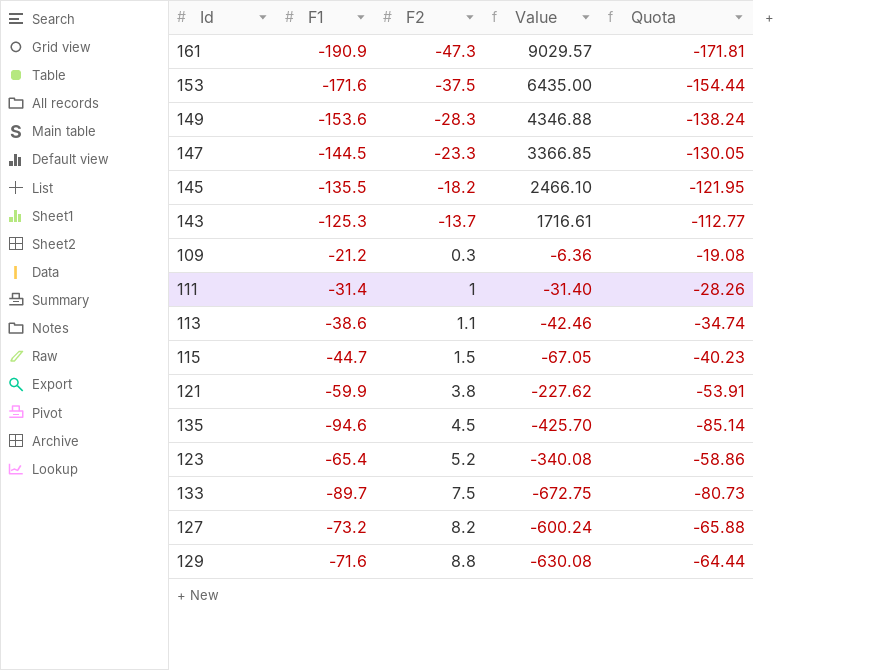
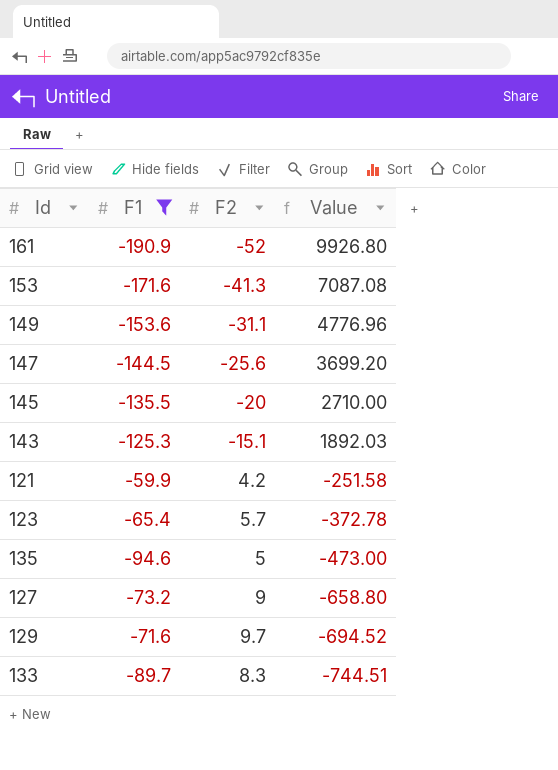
filter: none -> F1 <= -59.9
row order: F2 ascending -> Value descending
column Quota | formula: [F1] * 0.9 -> none
161 | F2: -47.3 -> -52
161 | Value: 9029.57 -> 9926.80
153 | F2: -37.5 -> -41.3
153 | Value: 6435.00 -> 7087.08
149 | F2: -28.3 -> -31.1
149 | Value: 4346.88 -> 4776.96
147 | F2: -23.3 -> -25.6
147 | Value: 3366.85 -> 3699.20
145 | F2: -18.2 -> -20
145 | Value: 2466.10 -> 2710.00
143 | F2: -13.7 -> -15.1
143 | Value: 1716.61 -> 1892.03
121 | F2: 3.8 -> 4.2
121 | Value: -227.62 -> -251.58
123 | F2: 5.2 -> 5.7
123 | Value: -340.08 -> -372.78
135 | F2: 4.5 -> 5
135 | Value: -425.70 -> -473.00
127 | F2: 8.2 -> 9
127 | Value: -600.24 -> -658.80
129 | F2: 8.8 -> 9.7
129 | Value: -630.08 -> -694.52
133 | F2: 7.5 -> 8.3
133 | Value: -672.75 -> -744.51

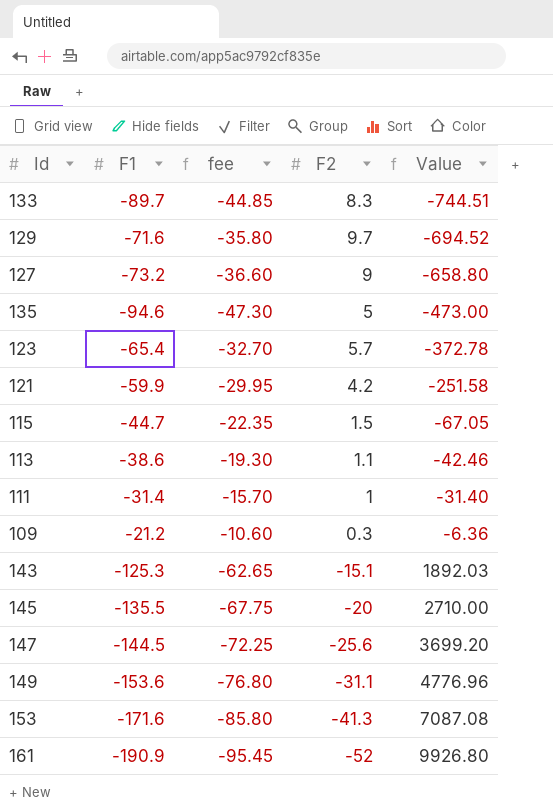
filter: F1 <= -59.9 -> none
row order: Value descending -> Value ascending
column fee | formula: none -> [F1] * 0.5

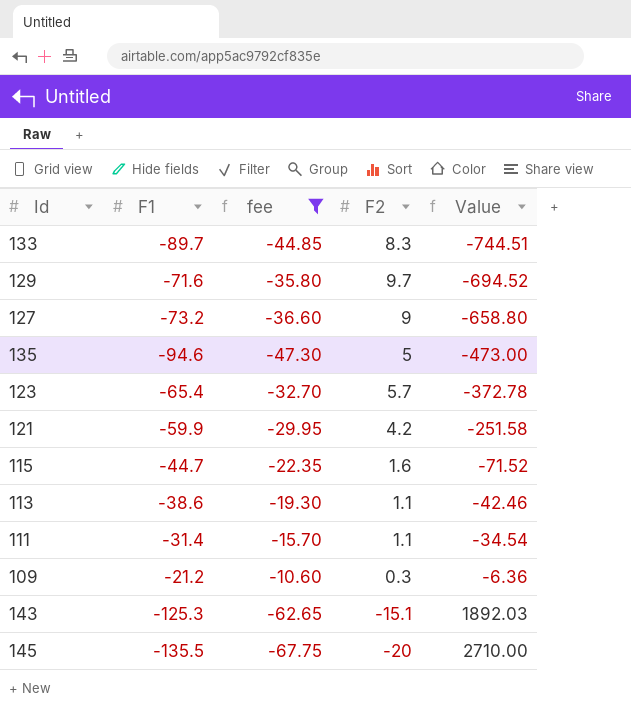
filter: none -> fee >= -67.75
115 | F2: 1.5 -> 1.6
115 | Value: -67.05 -> -71.52
111 | F2: 1 -> 1.1
111 | Value: -31.40 -> -34.54

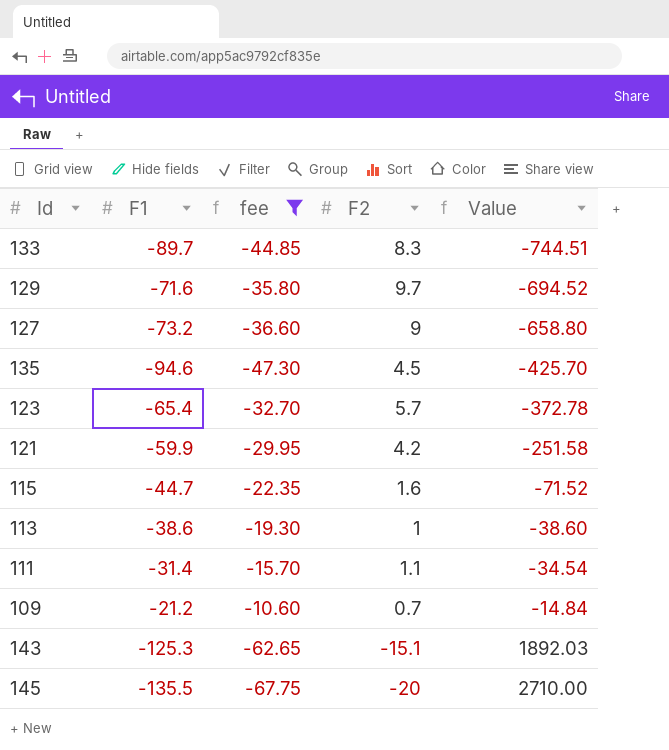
135 | F2: 5 -> 4.5
135 | Value: -473.00 -> -425.70
113 | F2: 1.1 -> 1
113 | Value: -42.46 -> -38.60
109 | F2: 0.3 -> 0.7
109 | Value: -6.36 -> -14.84

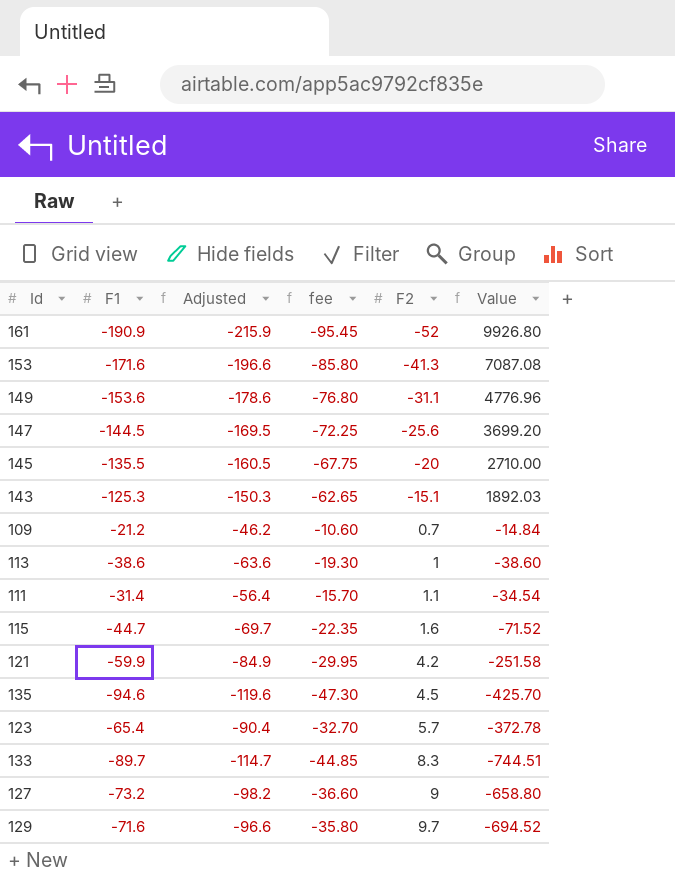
filter: fee >= -67.75 -> none
row order: Value ascending -> F2 ascending
column Adjusted | formula: none -> [F1] - 25

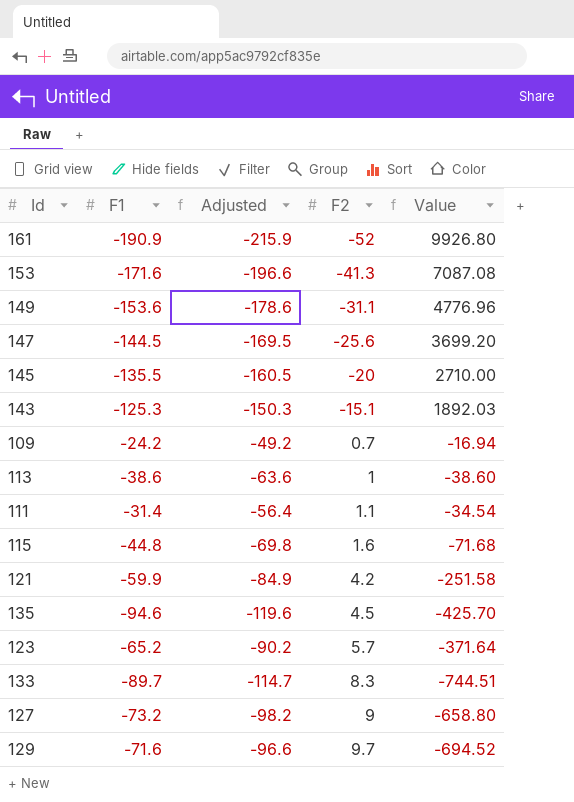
column fee | formula: [F1] * 0.5 -> none
109 | F1: -21.2 -> -24.2
109 | Adjusted: -46.2 -> -49.2
109 | Value: -14.84 -> -16.94
115 | F1: -44.7 -> -44.8
115 | Adjusted: -69.7 -> -69.8
115 | Value: -71.52 -> -71.68
123 | F1: -65.4 -> -65.2
123 | Adjusted: -90.4 -> -90.2
123 | Value: -372.78 -> -371.64

